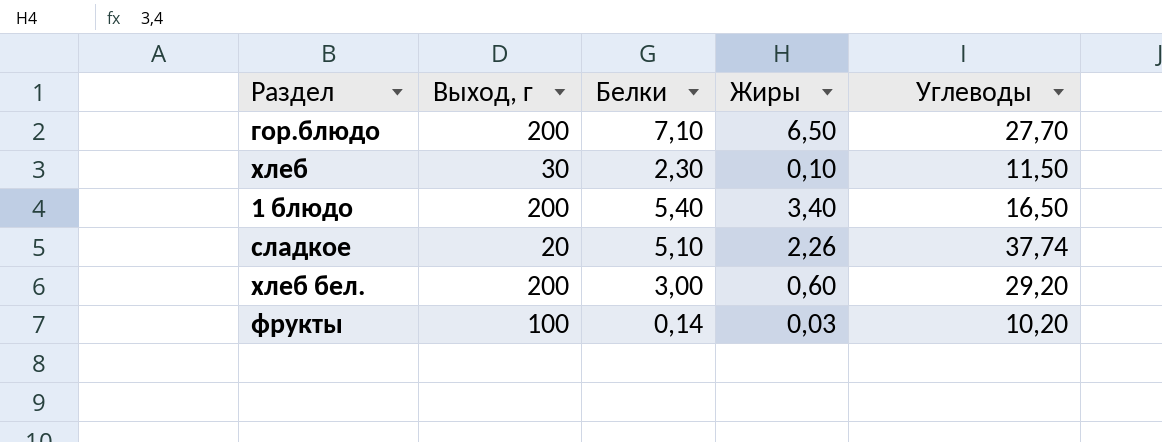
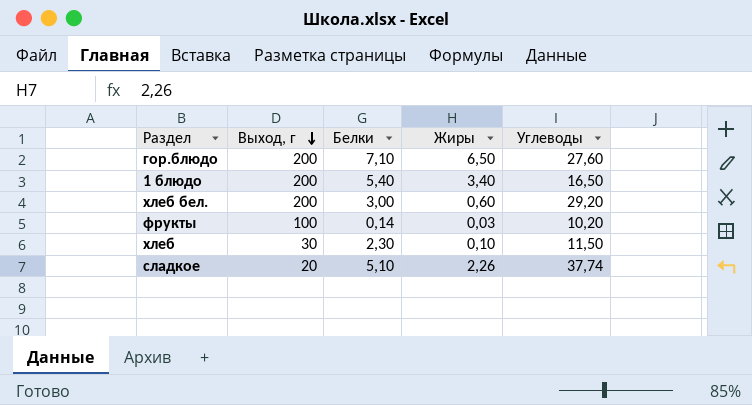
row order: none -> Выход, г descending
гор.блюдо | Углеводы: 27,70 -> 27,60

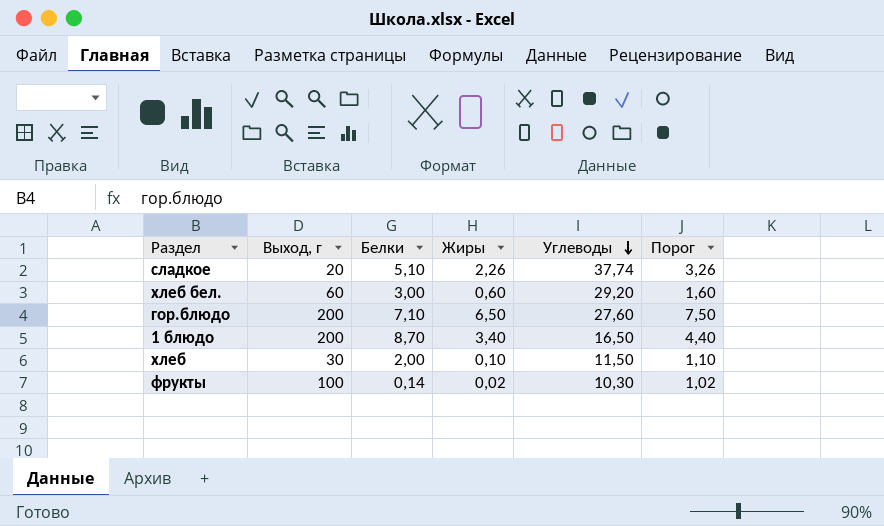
row order: Выход, г descending -> Углеводы descending
column Порог | formula: none -> [Жиры] + 1
хлеб бел. | Выход, г: 200 -> 60
1 блюдо | Белки: 5,40 -> 8,70
хлеб | Белки: 2,30 -> 2,00
фрукты | Жиры: 0,03 -> 0,02
фрукты | Углеводы: 10,20 -> 10,30

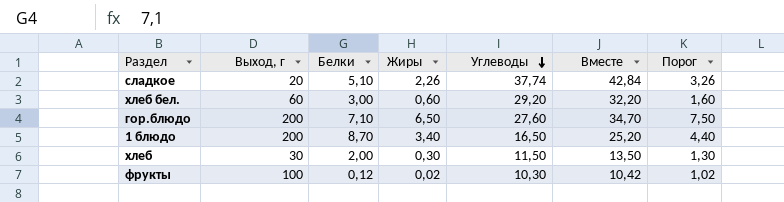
column Вместе | formula: none -> [Белки] + [Углеводы]
хлеб | Жиры: 0,10 -> 0,30
хлеб | Порог: 1,10 -> 1,30
фрукты | Белки: 0,14 -> 0,12

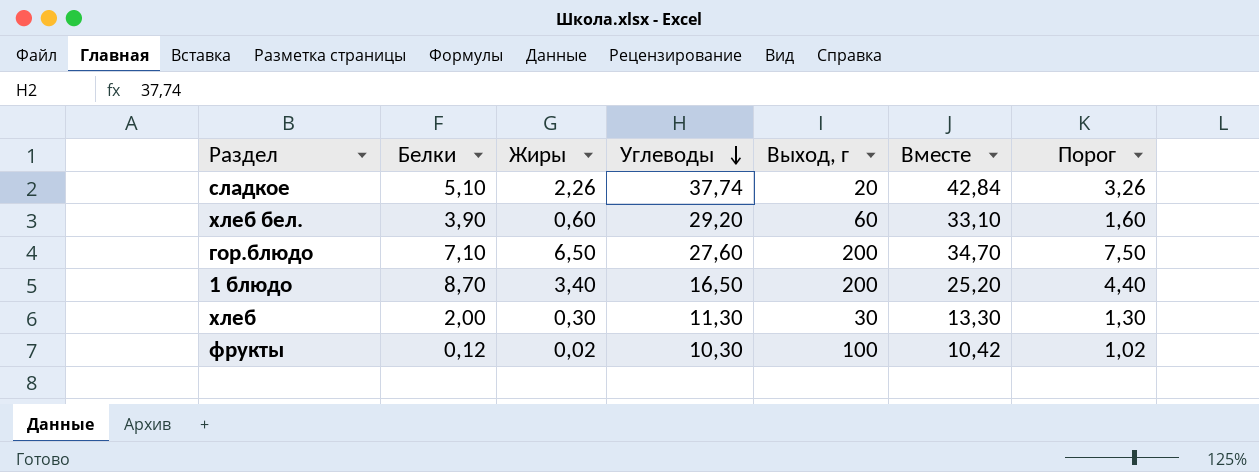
column Выход, г | position: 2 -> 5
хлеб бел. | Белки: 3,00 -> 3,90
хлеб бел. | Вместе: 32,20 -> 33,10
хлеб | Углеводы: 11,50 -> 11,30
хлеб | Вместе: 13,50 -> 13,30

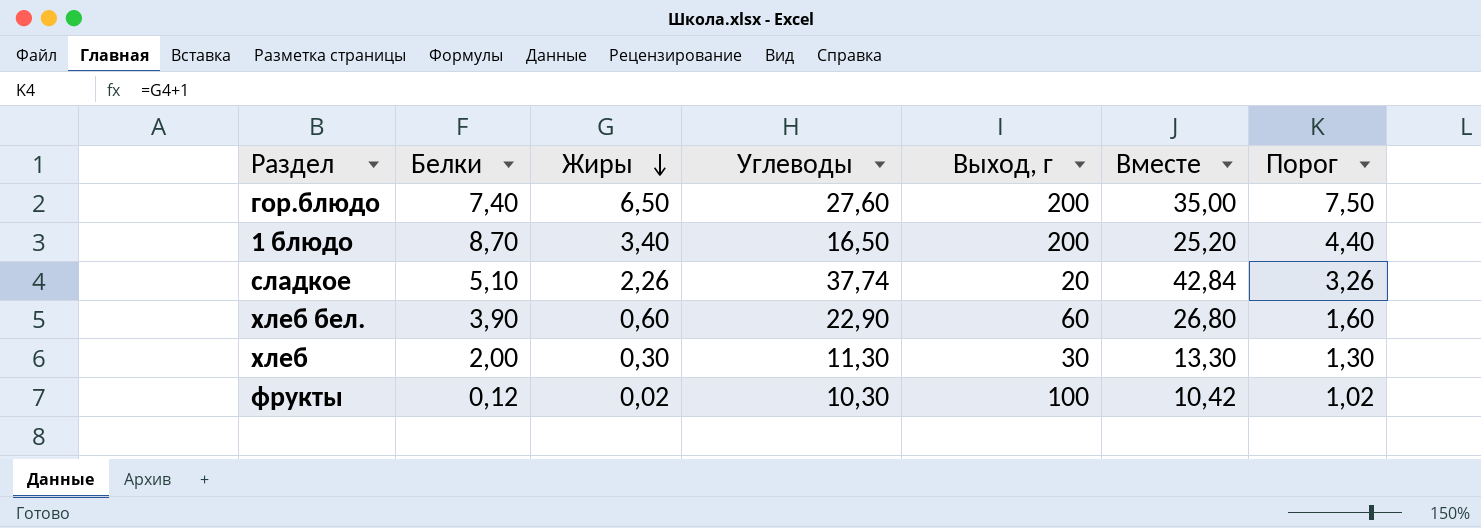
row order: Углеводы descending -> Жиры descending
гор.блюдо | Белки: 7,10 -> 7,40
гор.блюдо | Вместе: 34,70 -> 35,00
хлеб бел. | Углеводы: 29,20 -> 22,90
хлеб бел. | Вместе: 33,10 -> 26,80

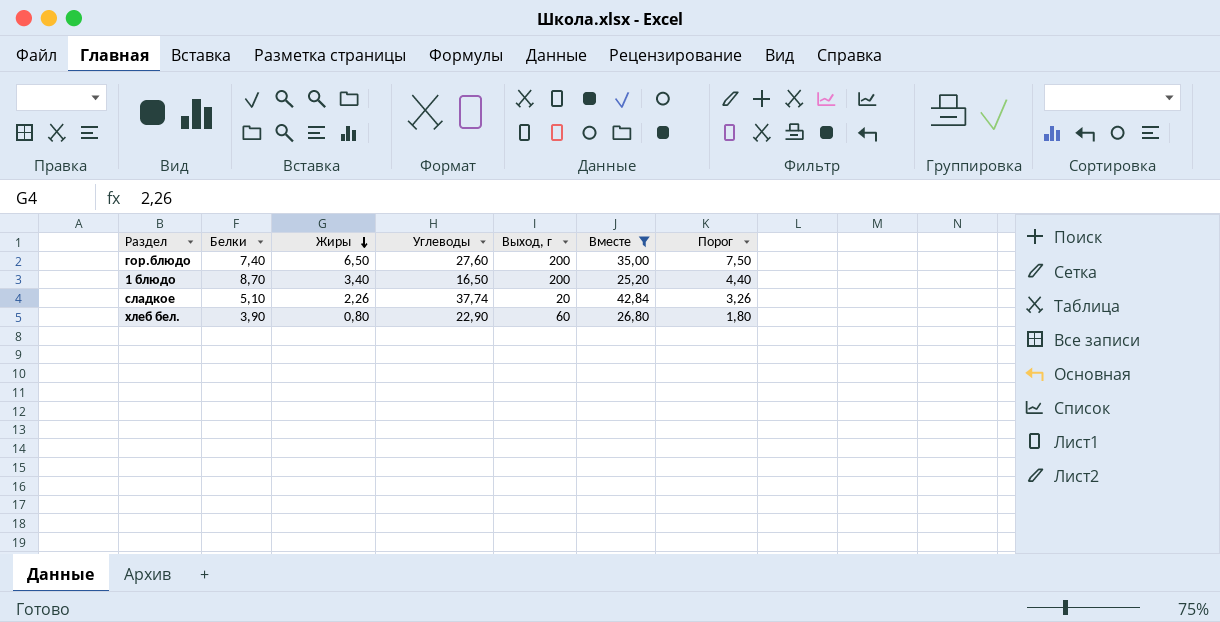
filter: none -> Вместе >= 25,20
хлеб бел. | Жиры: 0,60 -> 0,80
хлеб бел. | Порог: 1,60 -> 1,80

